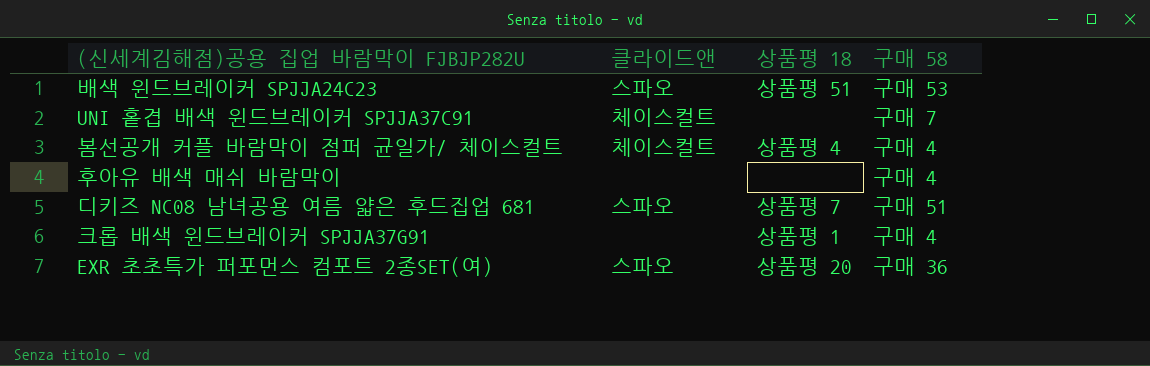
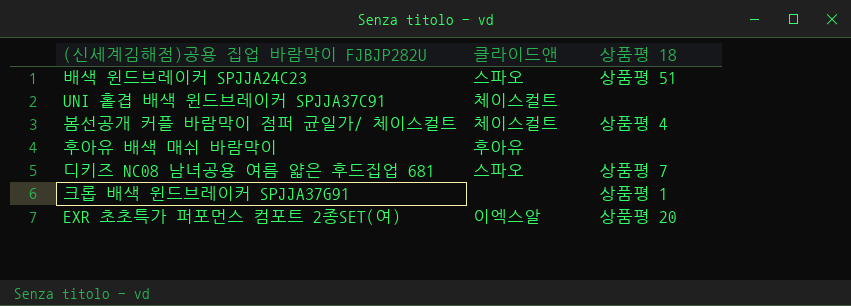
column 구매 58 | position: 4 -> none
후아유 배색 매쉬 바람막이 | 클라이드앤: none -> 후아유
EXR 초초특가 퍼포먼스 컴포트 2종SET(여) | 클라이드앤: 스파오 -> 이엑스알

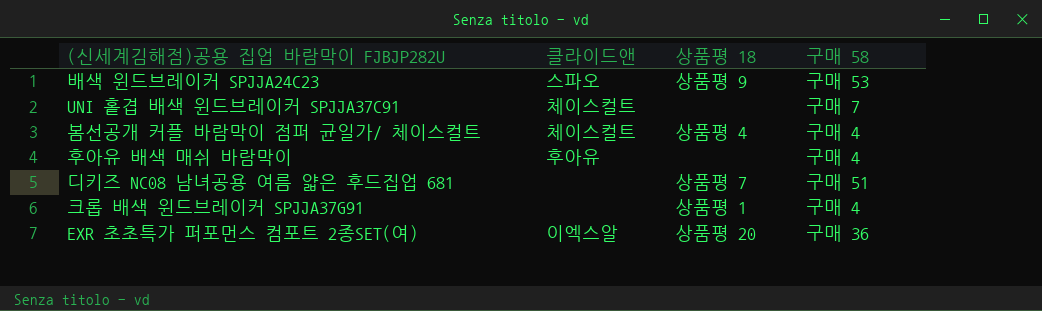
column 구매 58 | position: none -> 4
배색 윈드브레이커 SPJJA24C23 | 상품평 18: 상품평 51 -> 상품평 9
디키즈 NC08 남녀공용 여름 얇은 후드집업 681 | 클라이드앤: 스파오 -> none

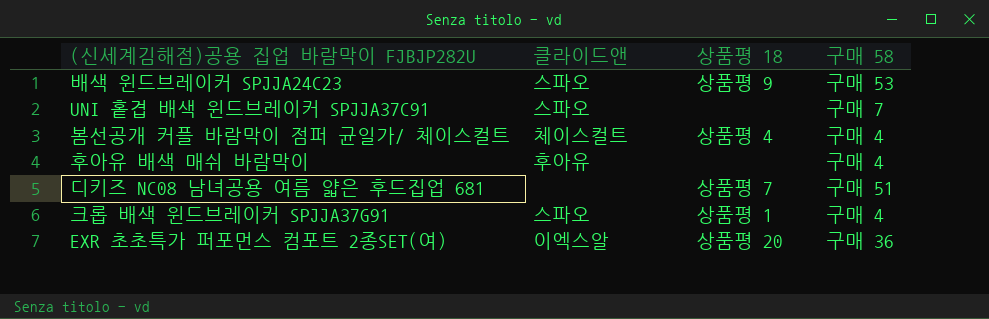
UNI 홑겹 배색 윈드브레이커 SPJJA37C91 | 클라이드앤: 체이스컬트 -> 스파오
크롭 배색 윈드브레이커 SPJJA37G91 | 클라이드앤: none -> 스파오

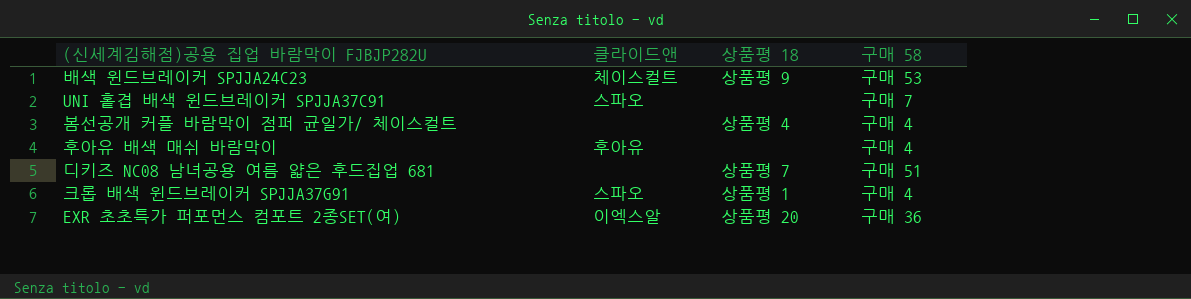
배색 윈드브레이커 SPJJA24C23 | 클라이드앤: 스파오 -> 체이스컬트
봄선공개 커플 바람막이 점퍼 균일가/ 체이스컬트 | 클라이드앤: 체이스컬트 -> none

